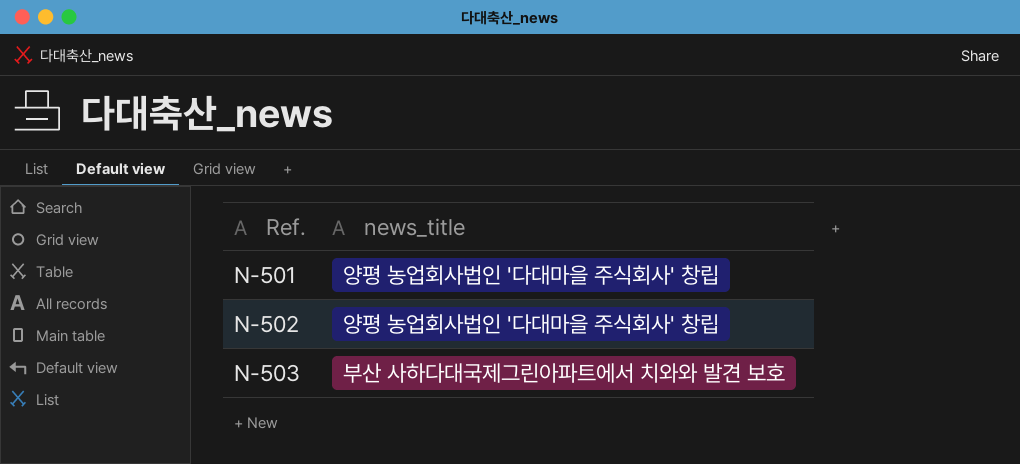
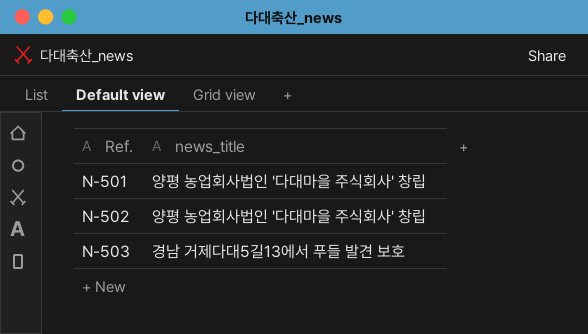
N-503 | news_title: 부산 사하다대국제그린아파트에서 치와와 발견 보호 -> 경남 거제다대5길13에서 푸들 발견 보호

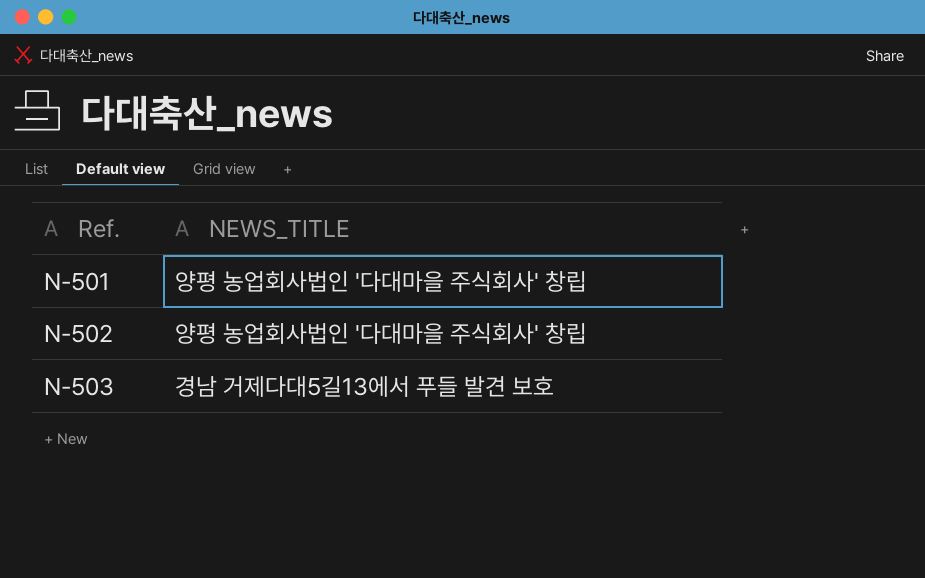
column name: news_title -> NEWS_TITLE

